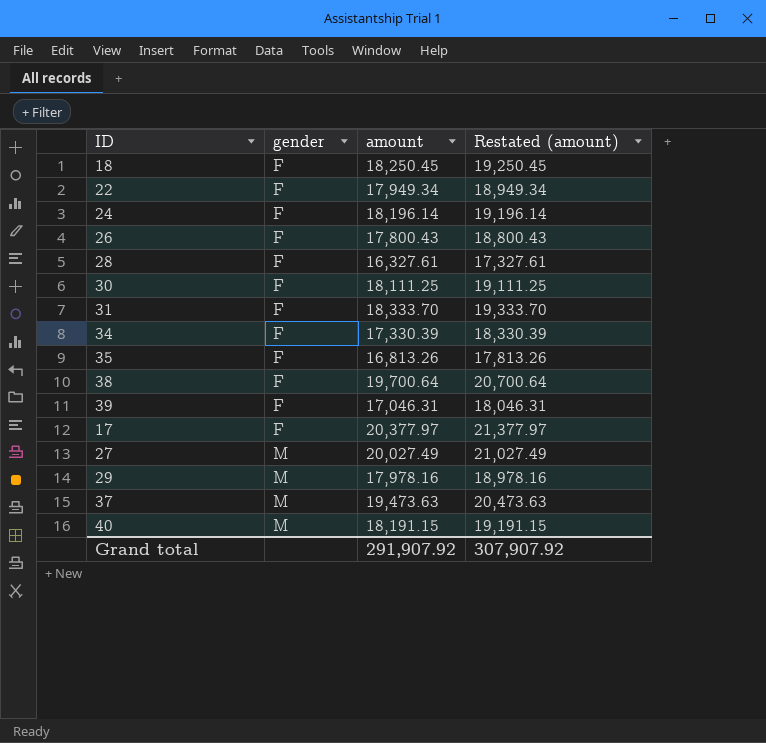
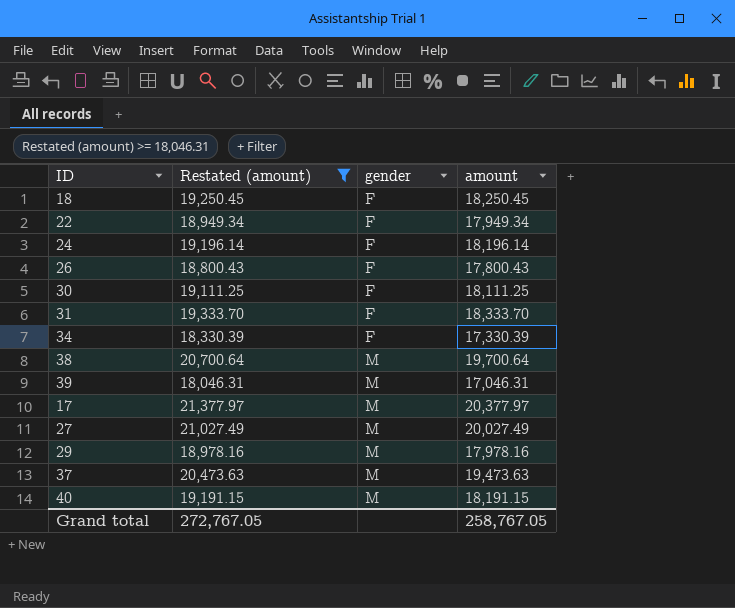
filter: none -> Restated (amount) >= 18,046.31
column Restated (amount) | position: 4 -> 2
38 | gender: F -> M
39 | gender: F -> M
17 | gender: F -> M
Grand total | Restated (amount): 307,907.92 -> 272,767.05
Grand total | amount: 291,907.92 -> 258,767.05

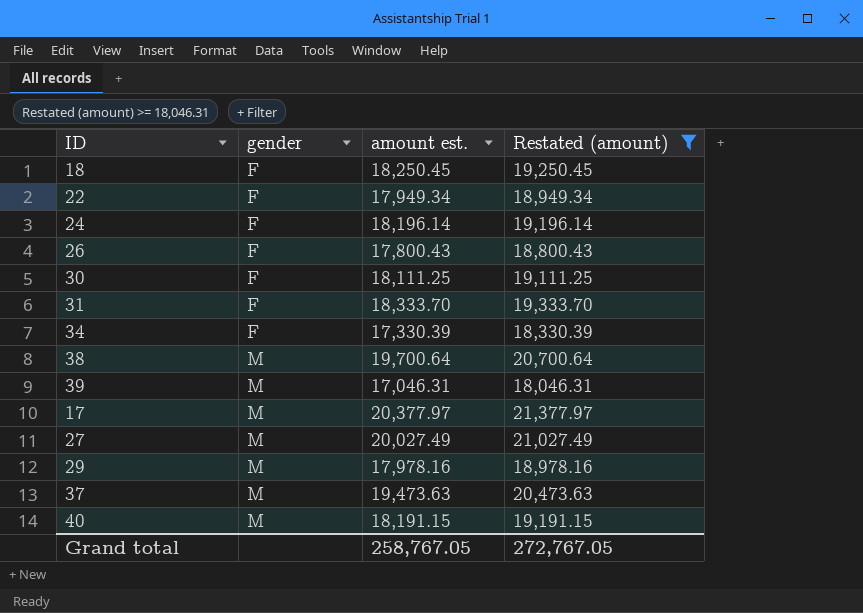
column name: amount -> amount est.
column Restated (amount) | position: 2 -> 4

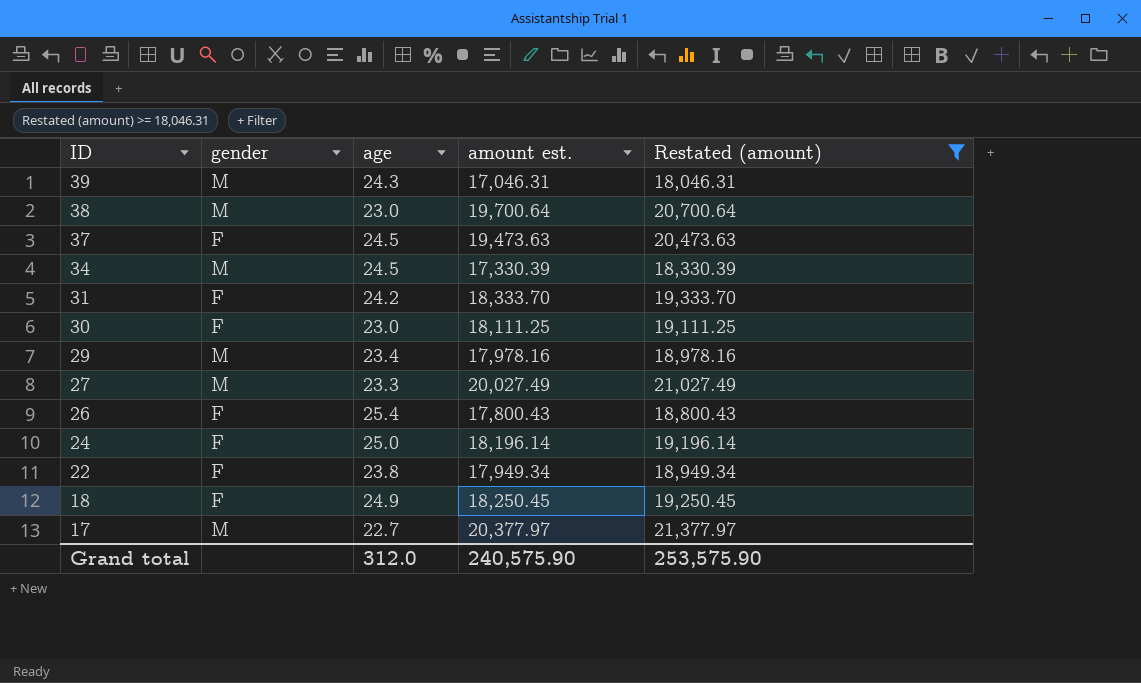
row order: gender ascending -> ID descending
column age | position: none -> 3
row 40: M | 18,191.15 | 19,191.15 -> none
37 | gender: M -> F
34 | gender: F -> M
Grand total | amount est.: 258,767.05 -> 240,575.90
Grand total | Restated (amount): 272,767.05 -> 253,575.90

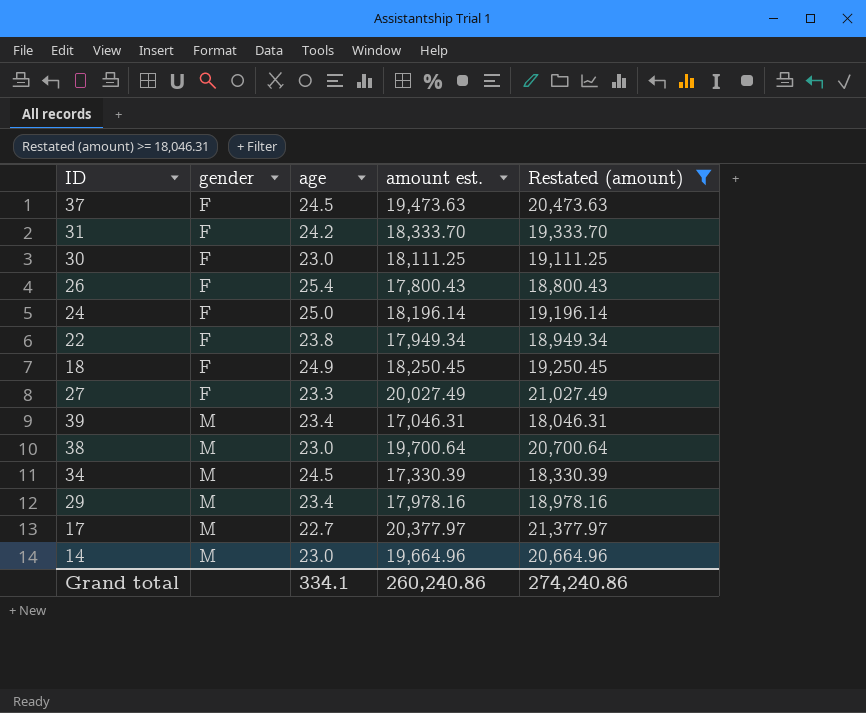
row order: ID descending -> gender ascending
27 | gender: M -> F
39 | age: 24.3 -> 23.4
row 14: none -> M | 23.0 | 19,664.96 | 20,664.96
Grand total | age: 312.0 -> 334.1
Grand total | amount est.: 240,575.90 -> 260,240.86
Grand total | Restated (amount): 253,575.90 -> 274,240.86

